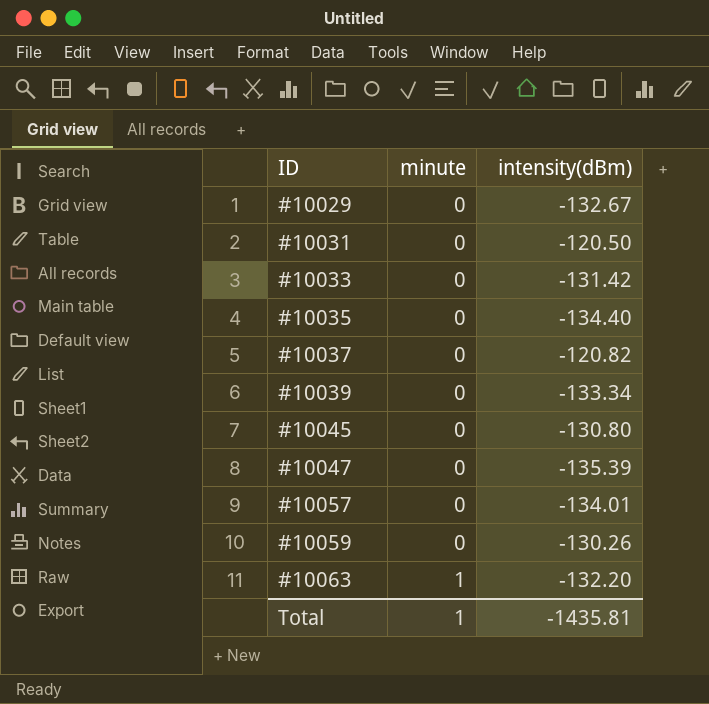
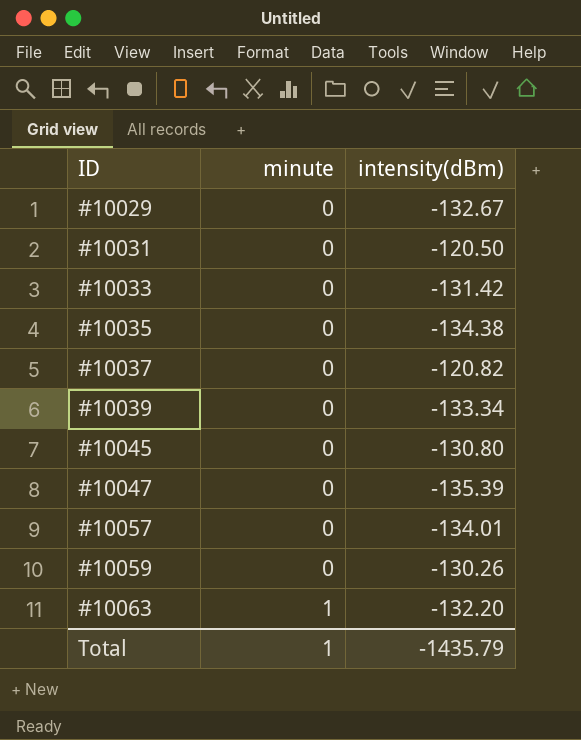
#10035 | intensity(dBm): -134.40 -> -134.38
Total | intensity(dBm): -1435.81 -> -1435.79

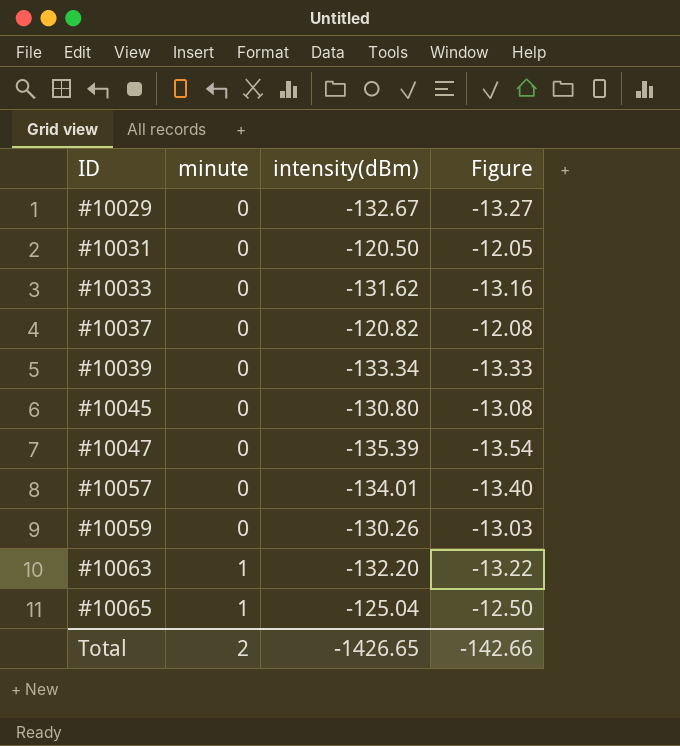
column Figure | formula: none -> [intensity(dBm)] * 0.1
row #10035: 0 | -134.38 -> none
#10033 | intensity(dBm): -131.42 -> -131.62
row #10065: none -> 1 | -125.04 | -12.50
Total | minute: 1 -> 2
Total | intensity(dBm): -1435.79 -> -1426.65

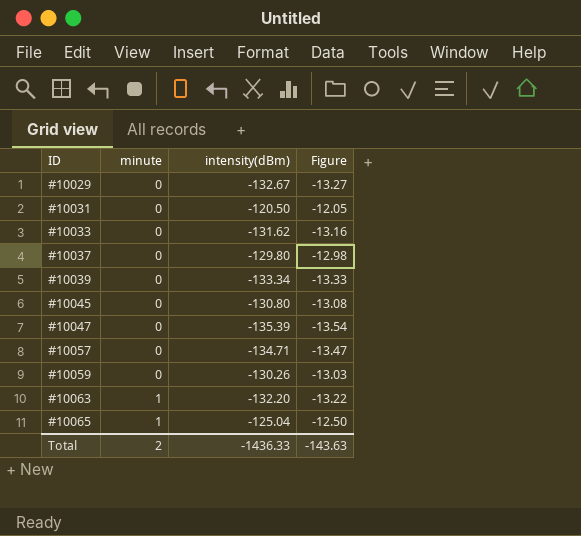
#10037 | intensity(dBm): -120.82 -> -129.80
#10037 | Figure: -12.08 -> -12.98
#10057 | intensity(dBm): -134.01 -> -134.71
#10057 | Figure: -13.40 -> -13.47
Total | intensity(dBm): -1426.65 -> -1436.33
Total | Figure: -142.66 -> -143.63

